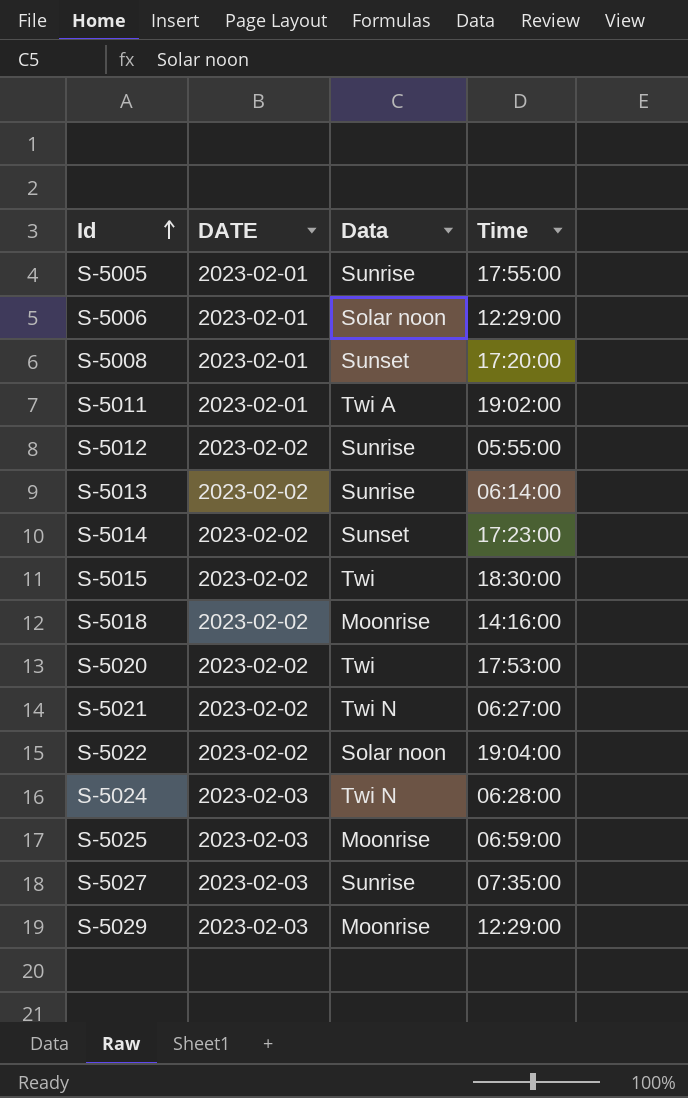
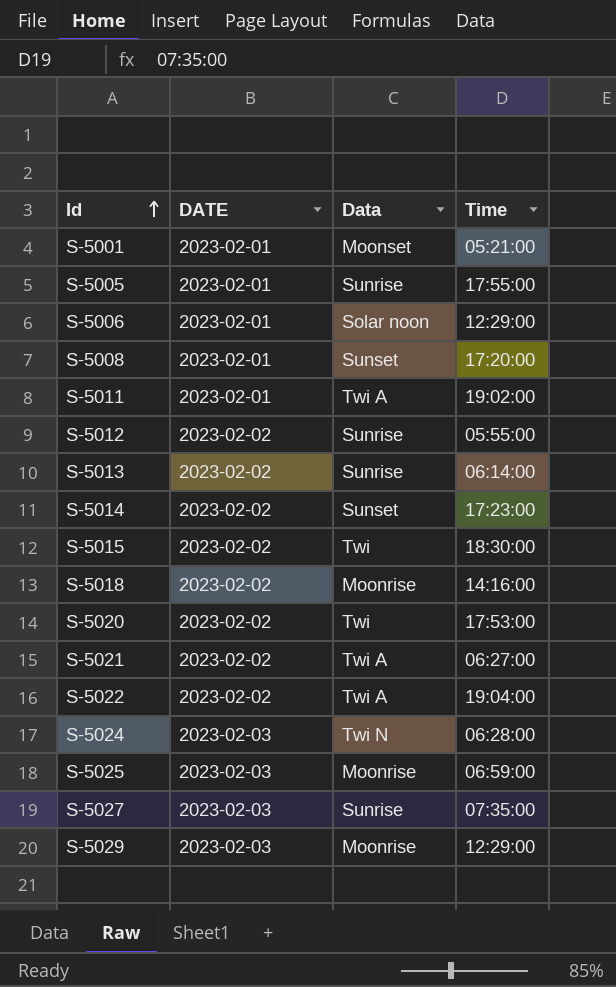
row S-5001: none -> 2023-02-01 | Moonset | 05:21:00
S-5021 | Data: Twi N -> Twi A
S-5022 | Data: Solar noon -> Twi A

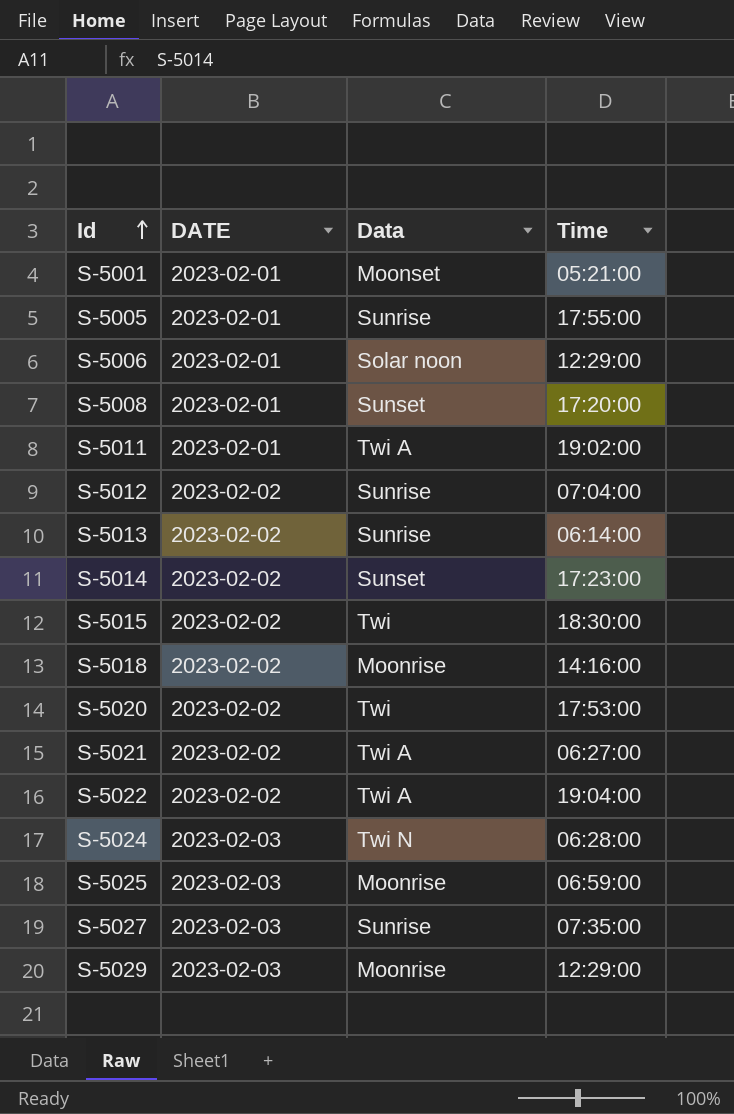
S-5012 | Time: 05:55:00 -> 07:04:00

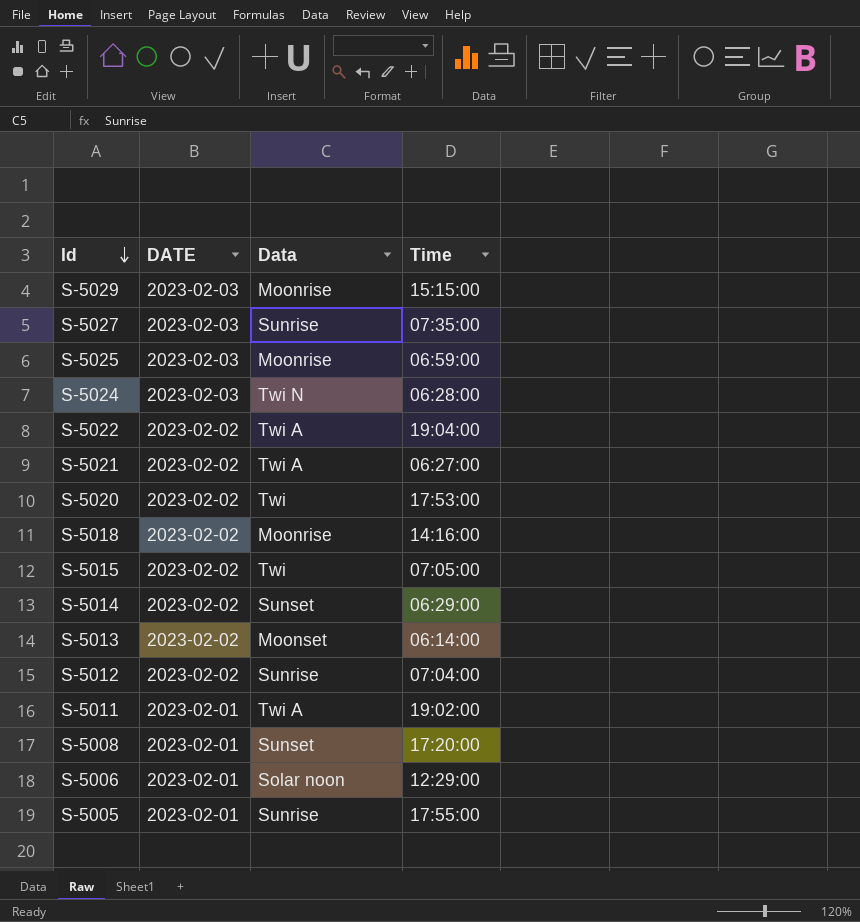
row order: Id ascending -> Id descending
row S-5001: 2023-02-01 | Moonset | 05:21:00 -> none
S-5029 | Time: 12:29:00 -> 15:15:00
S-5015 | Time: 18:30:00 -> 07:05:00
S-5014 | Time: 17:23:00 -> 06:29:00
S-5013 | Data: Sunrise -> Moonset

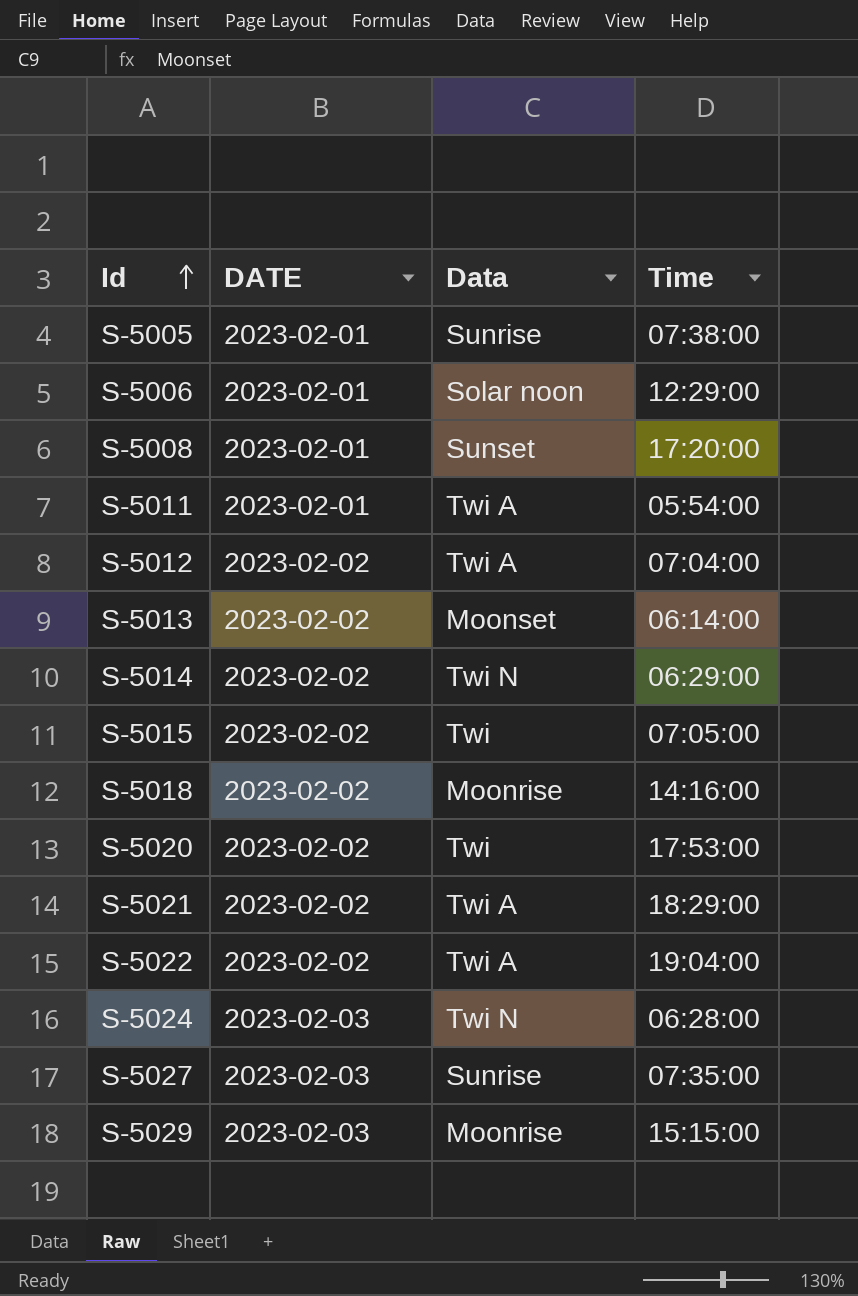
row order: Id descending -> Id ascending
row S-5025: 2023-02-03 | Moonrise | 06:59:00 -> none
S-5005 | Time: 17:55:00 -> 07:38:00
S-5011 | Time: 19:02:00 -> 05:54:00
S-5012 | Data: Sunrise -> Twi A
S-5014 | Data: Sunset -> Twi N
S-5021 | Time: 06:27:00 -> 18:29:00

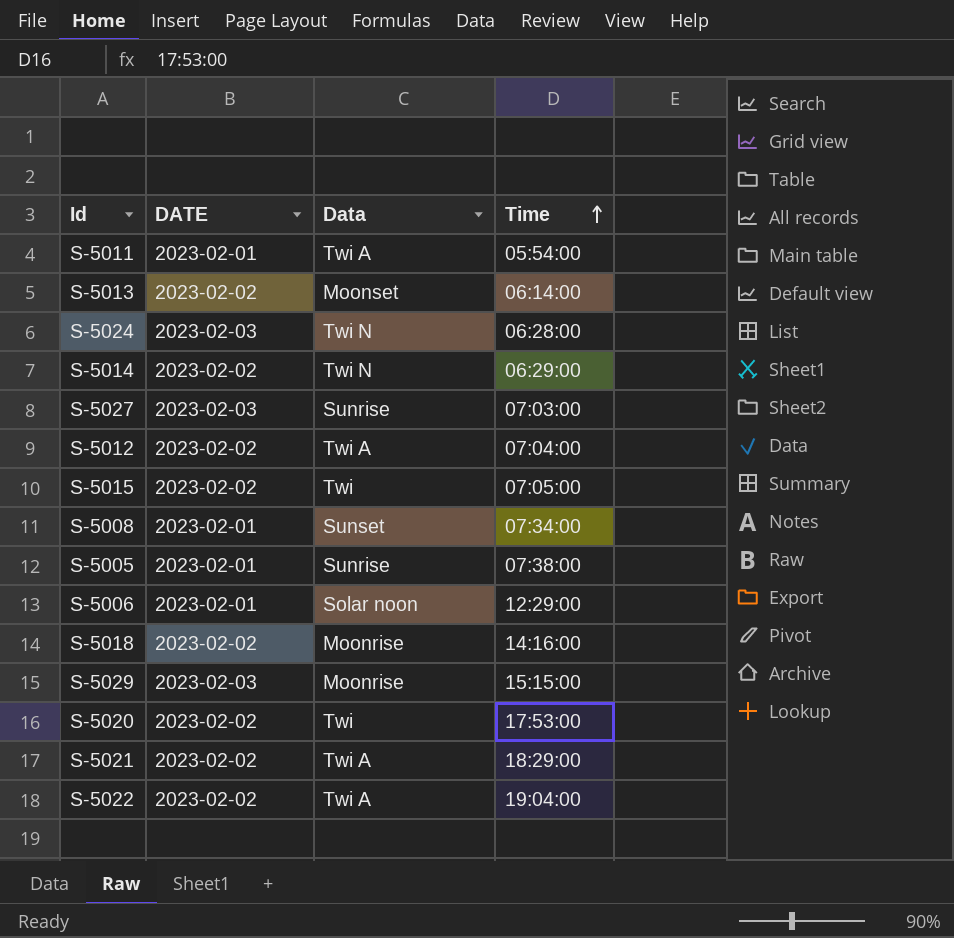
row order: Id ascending -> Time ascending
S-5027 | Time: 07:35:00 -> 07:03:00
S-5008 | Time: 17:20:00 -> 07:34:00

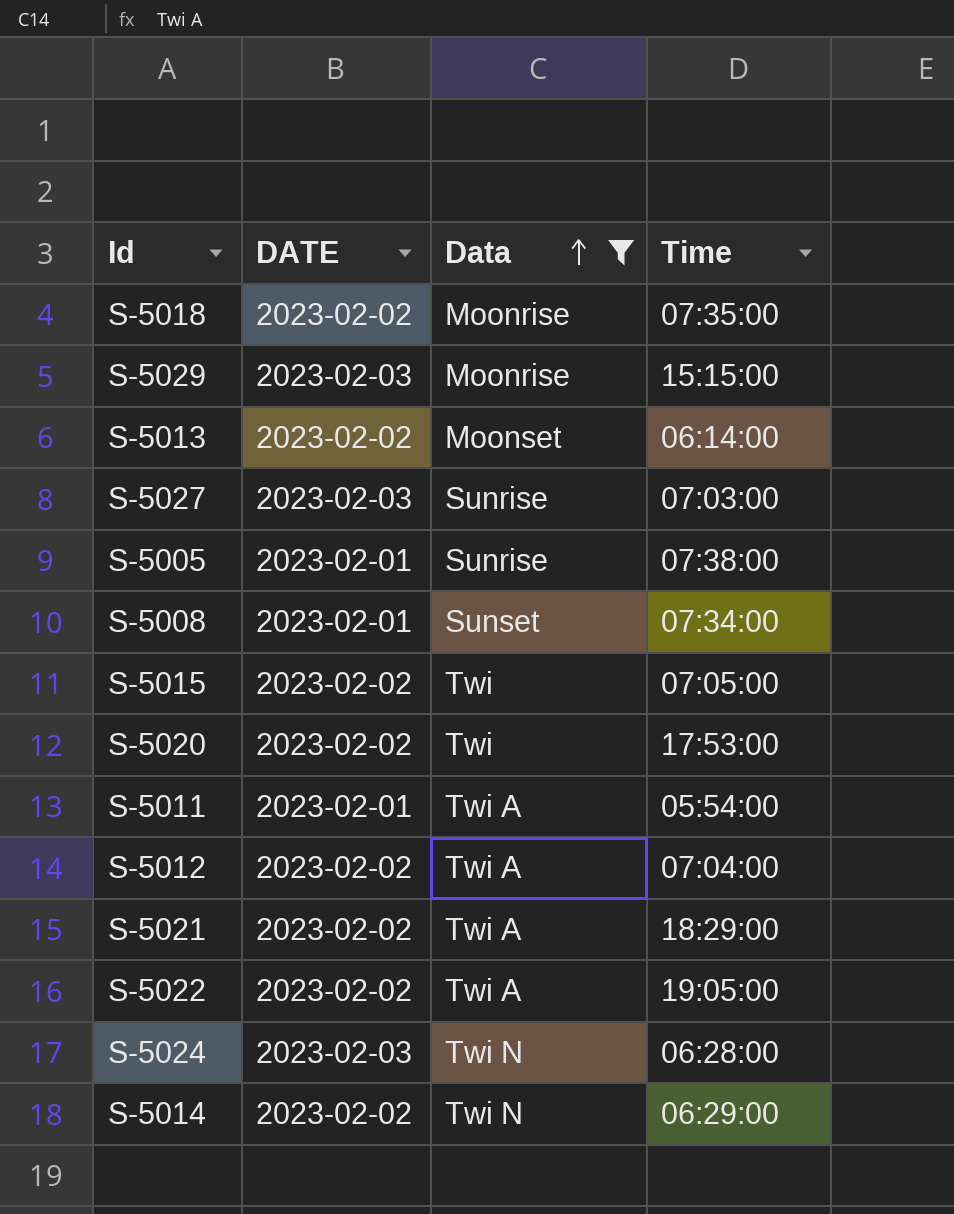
filter: none -> Data != Solar noon
row order: Time ascending -> Data ascending
S-5018 | Time: 14:16:00 -> 07:35:00
S-5022 | Time: 19:04:00 -> 19:05:00

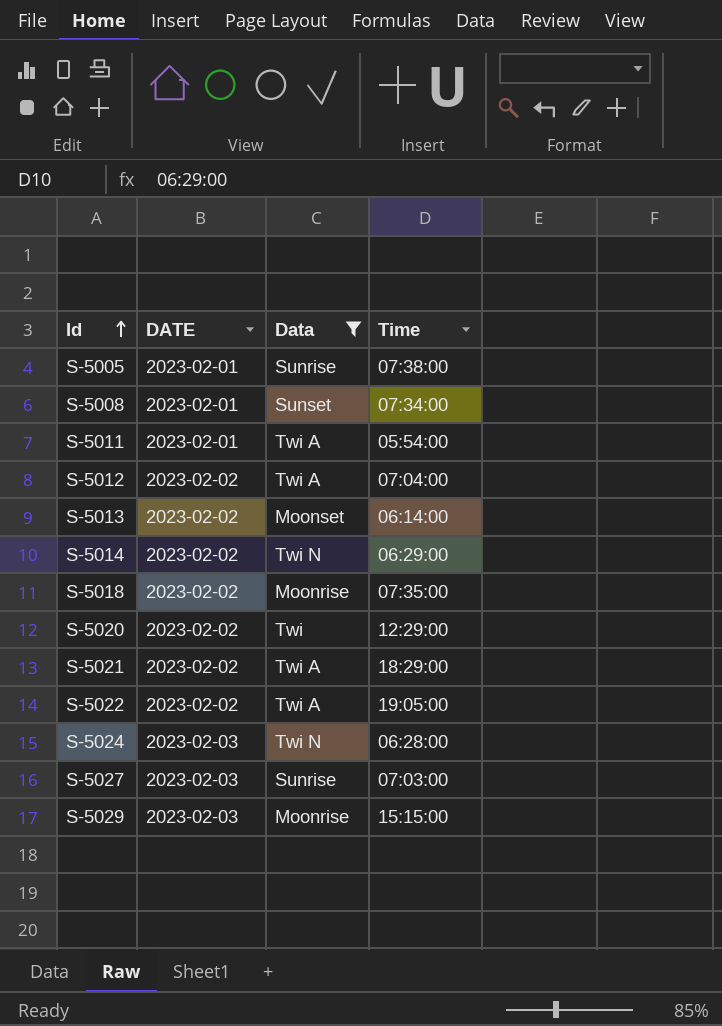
row order: Data ascending -> Id ascending
row S-5015: 2023-02-02 | Twi | 07:05:00 -> none
S-5020 | Time: 17:53:00 -> 12:29:00

